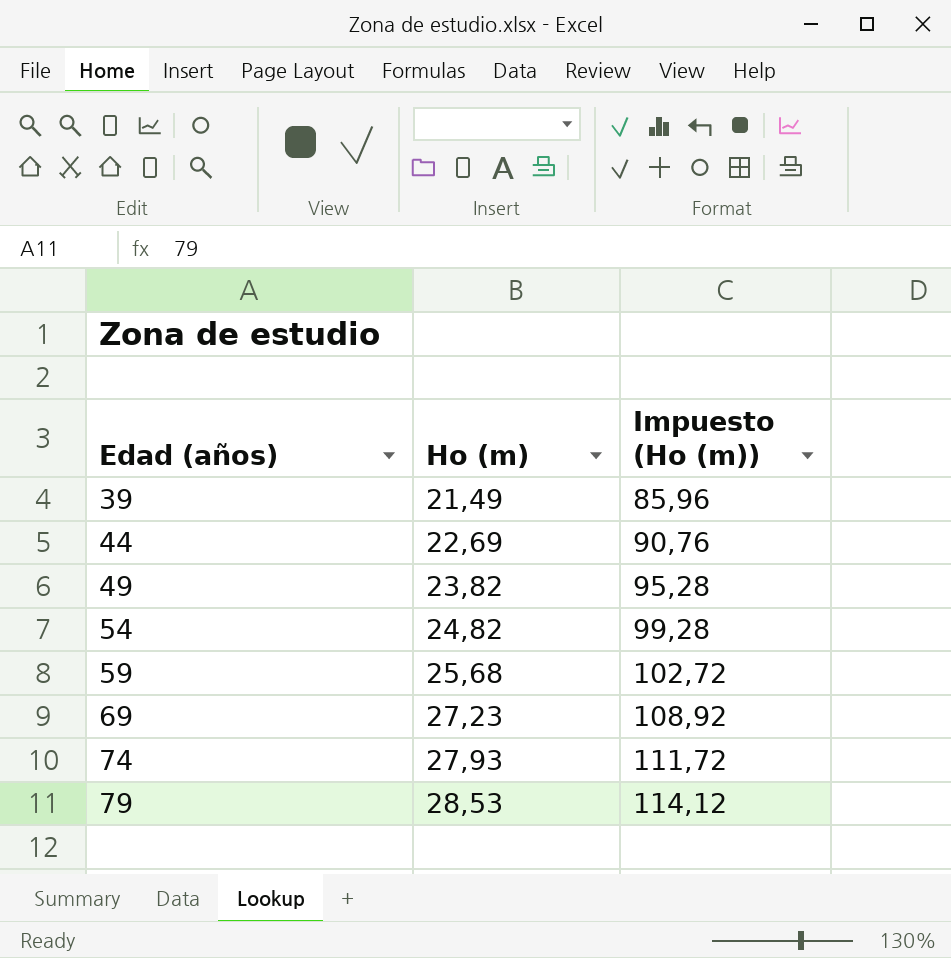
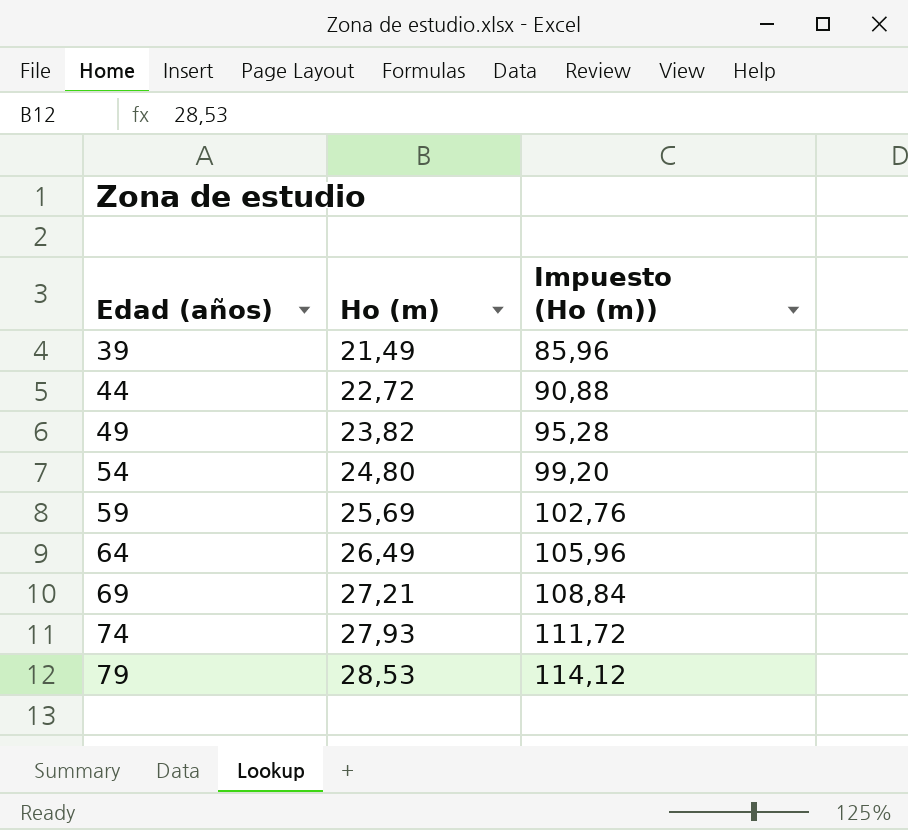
44 | Ho (m): 22,69 -> 22,72
44 | Impuesto (Ho (m)): 90,76 -> 90,88
54 | Ho (m): 24,82 -> 24,80
54 | Impuesto (Ho (m)): 99,28 -> 99,20
59 | Ho (m): 25,68 -> 25,69
59 | Impuesto (Ho (m)): 102,72 -> 102,76
row 64: none -> 26,49 | 105,96
69 | Ho (m): 27,23 -> 27,21
69 | Impuesto (Ho (m)): 108,92 -> 108,84

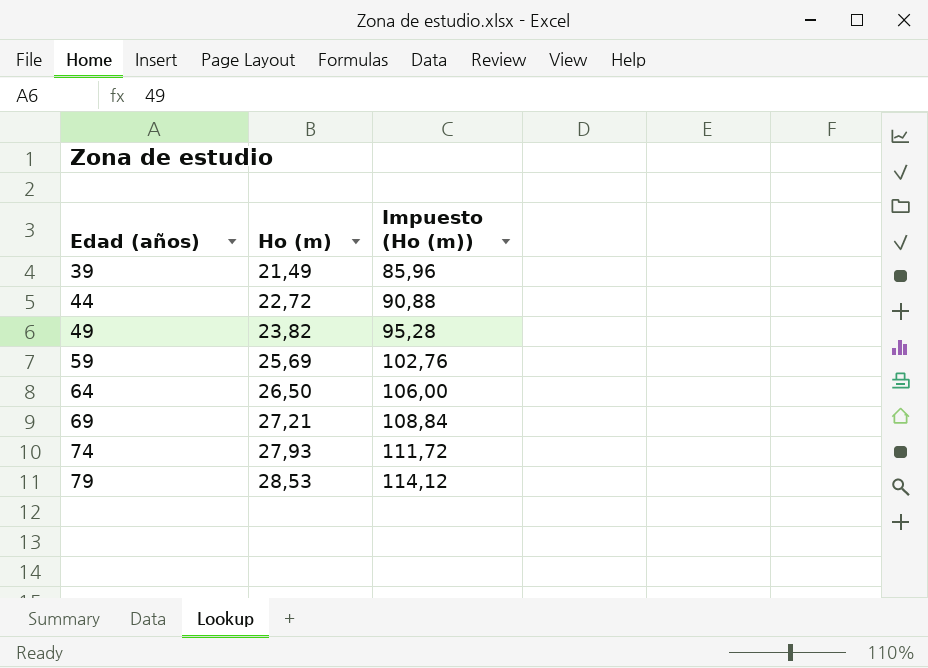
row 54: 24,80 | 99,20 -> none
64 | Ho (m): 26,49 -> 26,50
64 | Impuesto (Ho (m)): 105,96 -> 106,00

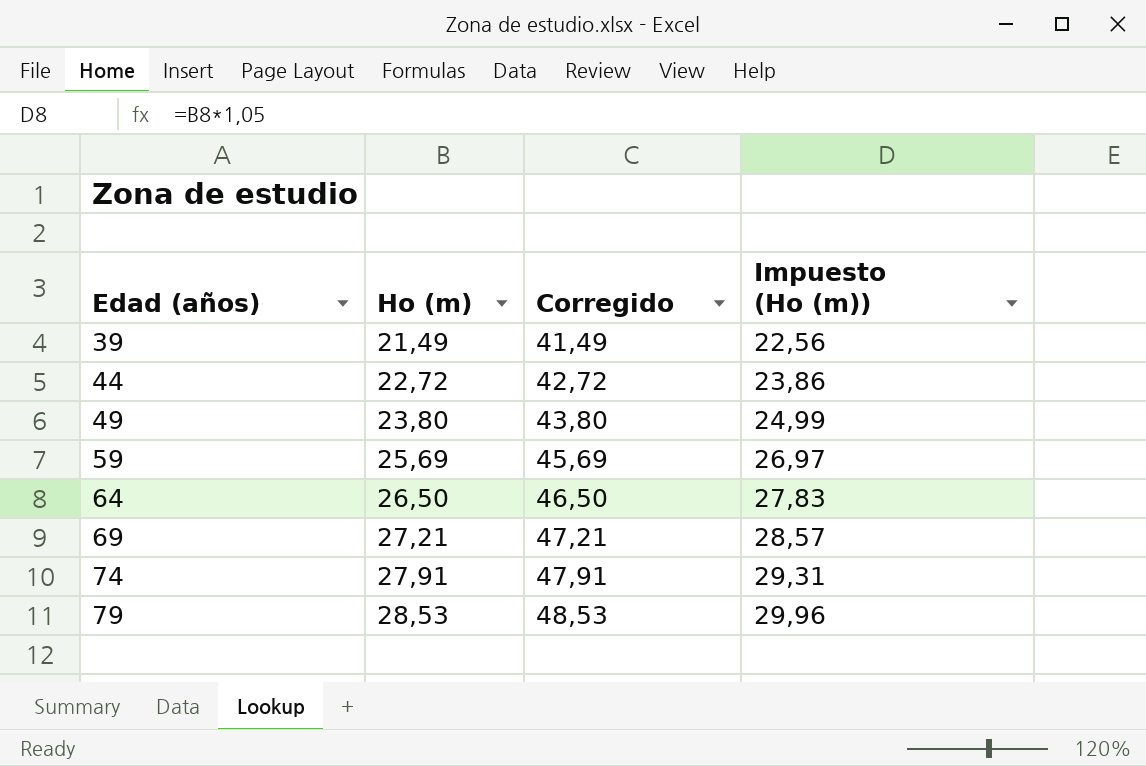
column Corregido | formula: none -> [Ho (m)] + 20
column Impuesto (Ho (m)) | formula: [Ho (m)] * 4 -> [Ho (m)] * 1,05
49 | Ho (m): 23,82 -> 23,80
74 | Ho (m): 27,93 -> 27,91

